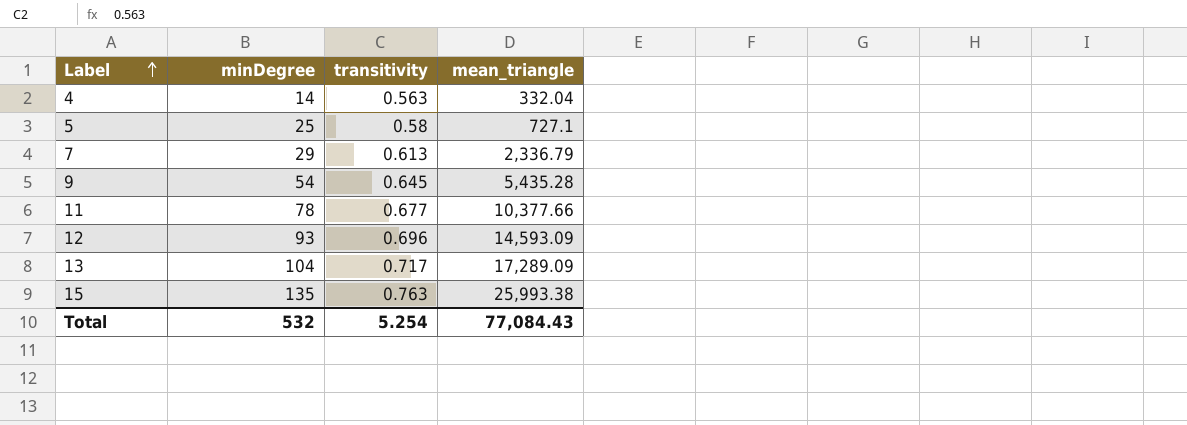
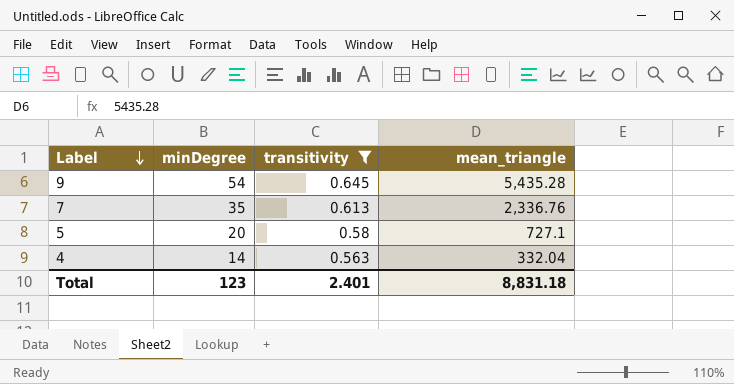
filter: none -> transitivity <= 0.645
row order: Label ascending -> Label descending
7 | minDegree: 29 -> 35
7 | mean_triangle: 2,336.79 -> 2,336.76
5 | minDegree: 25 -> 20
Total | minDegree: 532 -> 123
Total | transitivity: 5.254 -> 2.401
Total | mean_triangle: 77,084.43 -> 8,831.18

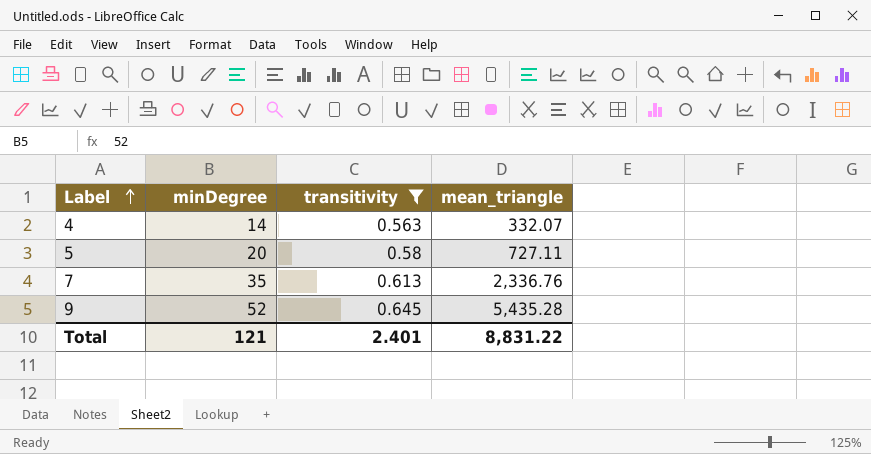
row order: Label descending -> Label ascending
4 | mean_triangle: 332.04 -> 332.07
5 | mean_triangle: 727.1 -> 727.11
9 | minDegree: 54 -> 52
Total | minDegree: 123 -> 121
Total | mean_triangle: 8,831.18 -> 8,831.22

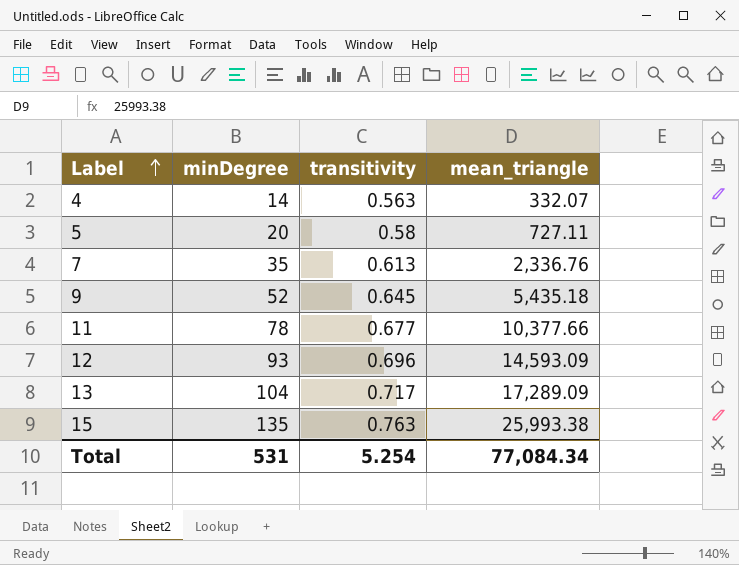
filter: transitivity <= 0.645 -> none
9 | mean_triangle: 5,435.28 -> 5,435.18
Total | minDegree: 121 -> 531
Total | transitivity: 2.401 -> 5.254
Total | mean_triangle: 8,831.22 -> 77,084.34

